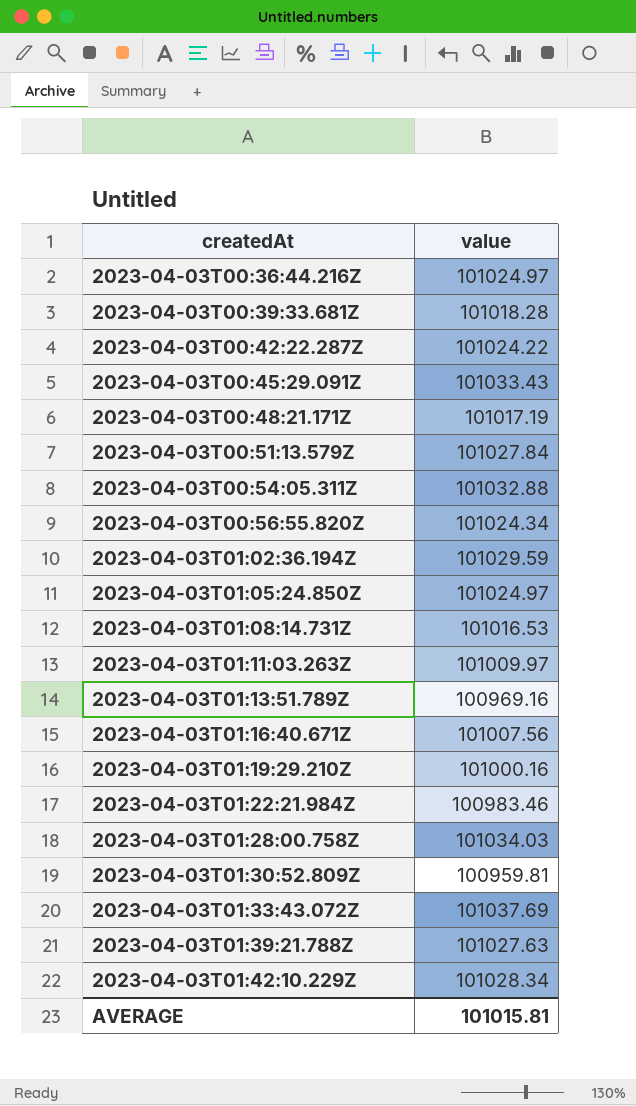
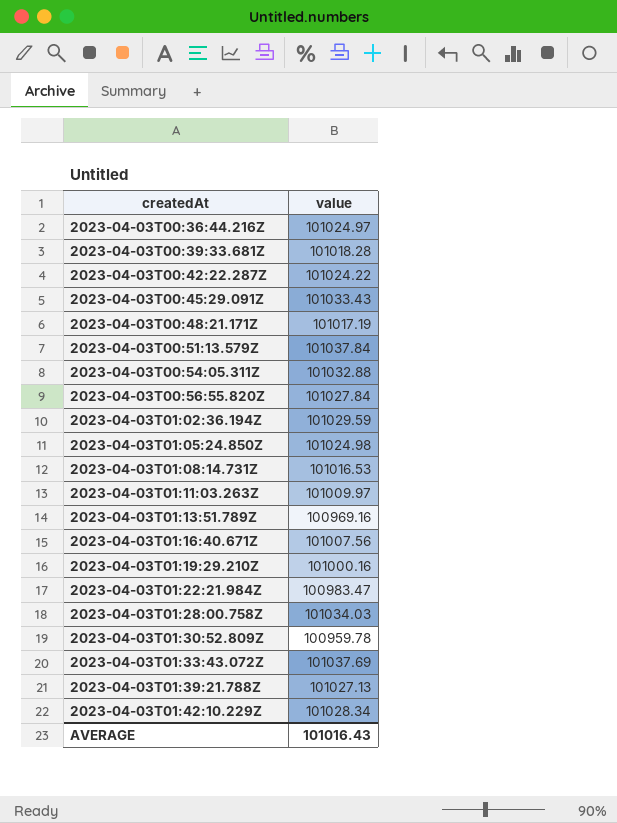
2023-04-03T00:51:13.579Z | value: 101027.84 -> 101037.84
2023-04-03T00:56:55.820Z | value: 101024.34 -> 101027.84
2023-04-03T01:05:24.850Z | value: 101024.97 -> 101024.98
2023-04-03T01:22:21.984Z | value: 100983.46 -> 100983.47
2023-04-03T01:30:52.809Z | value: 100959.81 -> 100959.78
2023-04-03T01:39:21.788Z | value: 101027.63 -> 101027.13
AVERAGE | value: 101015.81 -> 101016.43

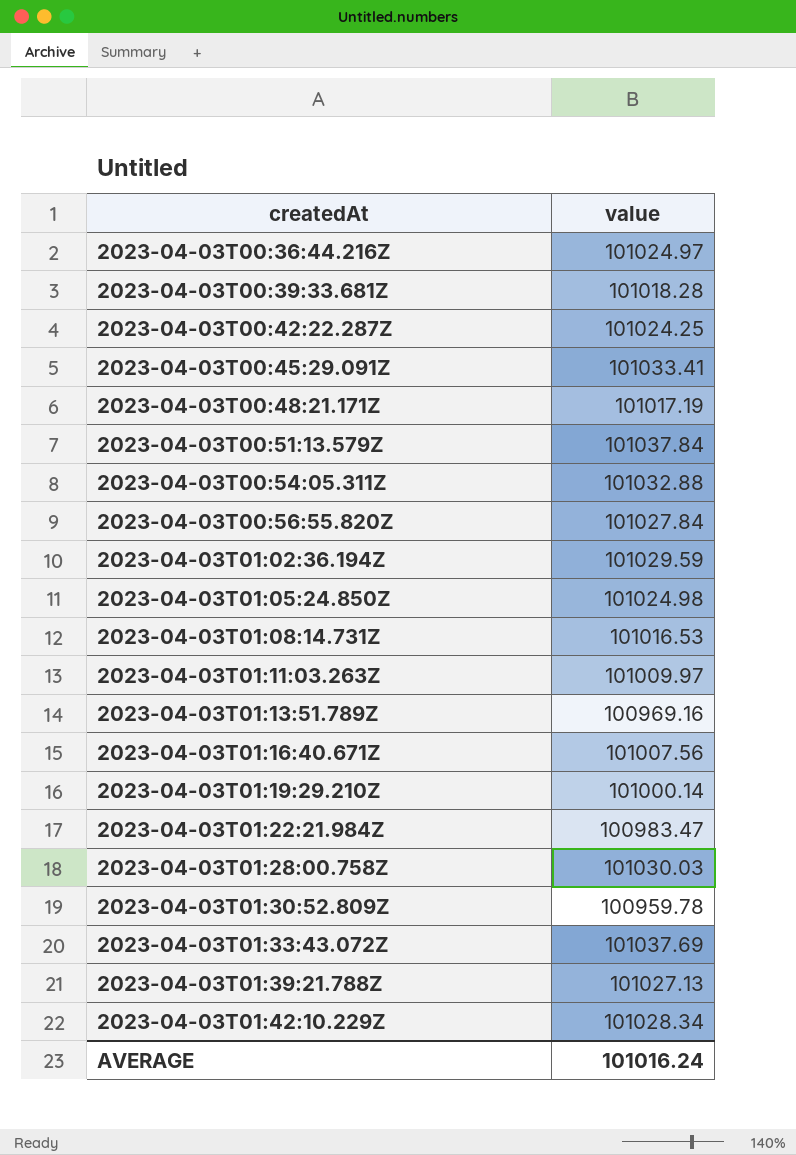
2023-04-03T00:42:22.287Z | value: 101024.22 -> 101024.25
2023-04-03T00:45:29.091Z | value: 101033.43 -> 101033.41
2023-04-03T01:19:29.210Z | value: 101000.16 -> 101000.14
2023-04-03T01:28:00.758Z | value: 101034.03 -> 101030.03
AVERAGE | value: 101016.43 -> 101016.24

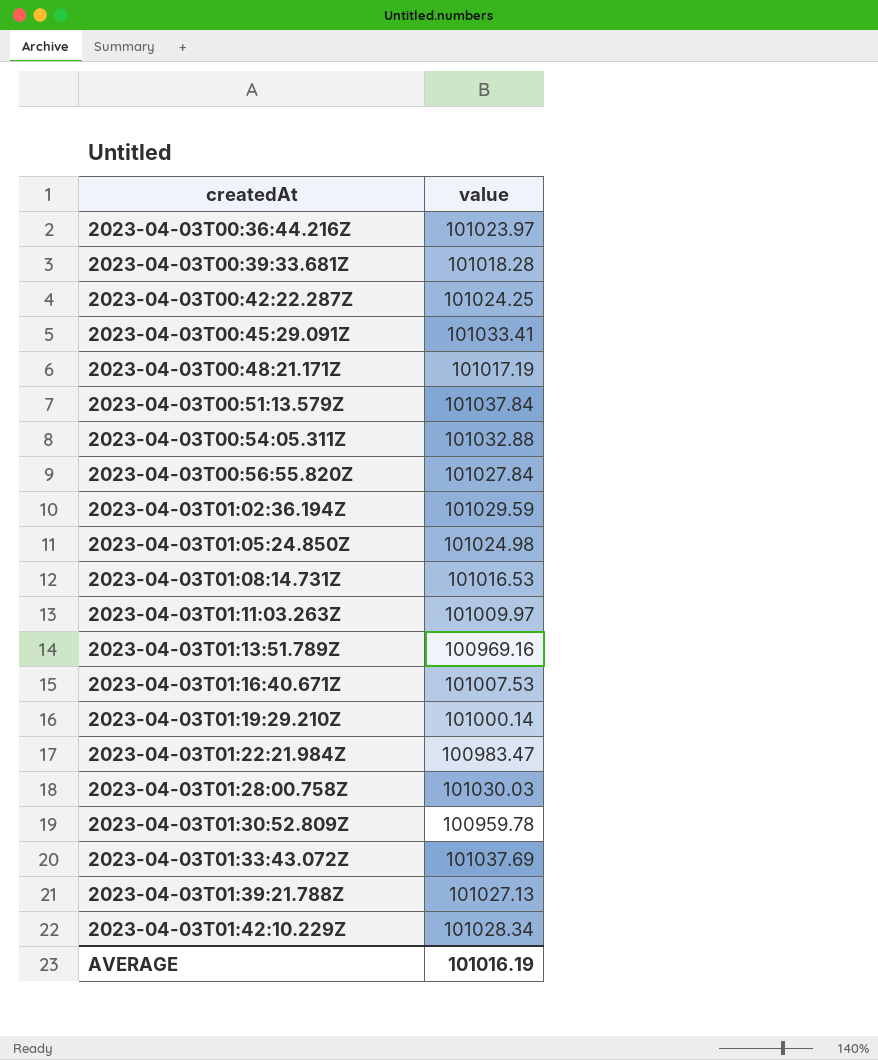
2023-04-03T00:36:44.216Z | value: 101024.97 -> 101023.97
2023-04-03T01:16:40.671Z | value: 101007.56 -> 101007.53
AVERAGE | value: 101016.24 -> 101016.19

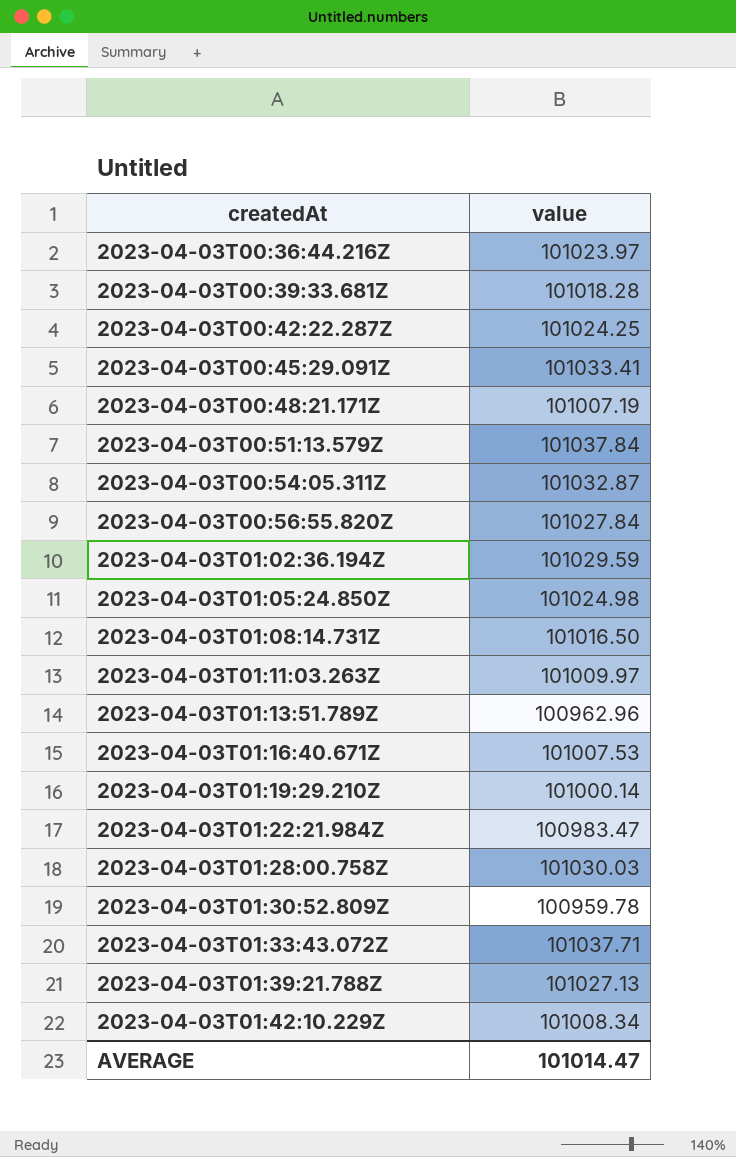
2023-04-03T00:48:21.171Z | value: 101017.19 -> 101007.19
2023-04-03T00:54:05.311Z | value: 101032.88 -> 101032.87
2023-04-03T01:08:14.731Z | value: 101016.53 -> 101016.50
2023-04-03T01:13:51.789Z | value: 100969.16 -> 100962.96
2023-04-03T01:33:43.072Z | value: 101037.69 -> 101037.71
2023-04-03T01:42:10.229Z | value: 101028.34 -> 101008.34
AVERAGE | value: 101016.19 -> 101014.47

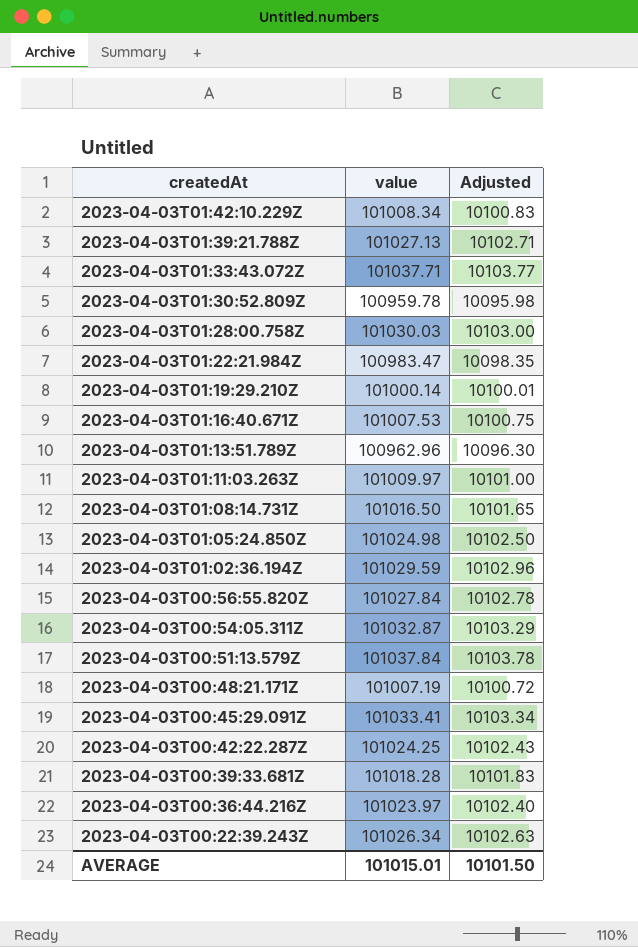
row order: createdAt ascending -> createdAt descending
column Adjusted | formula: none -> [value] * 0.1
row 2023-04-03T00:22:39.243Z: none -> 101026.34 | 10102.63
AVERAGE | value: 101014.47 -> 101015.01

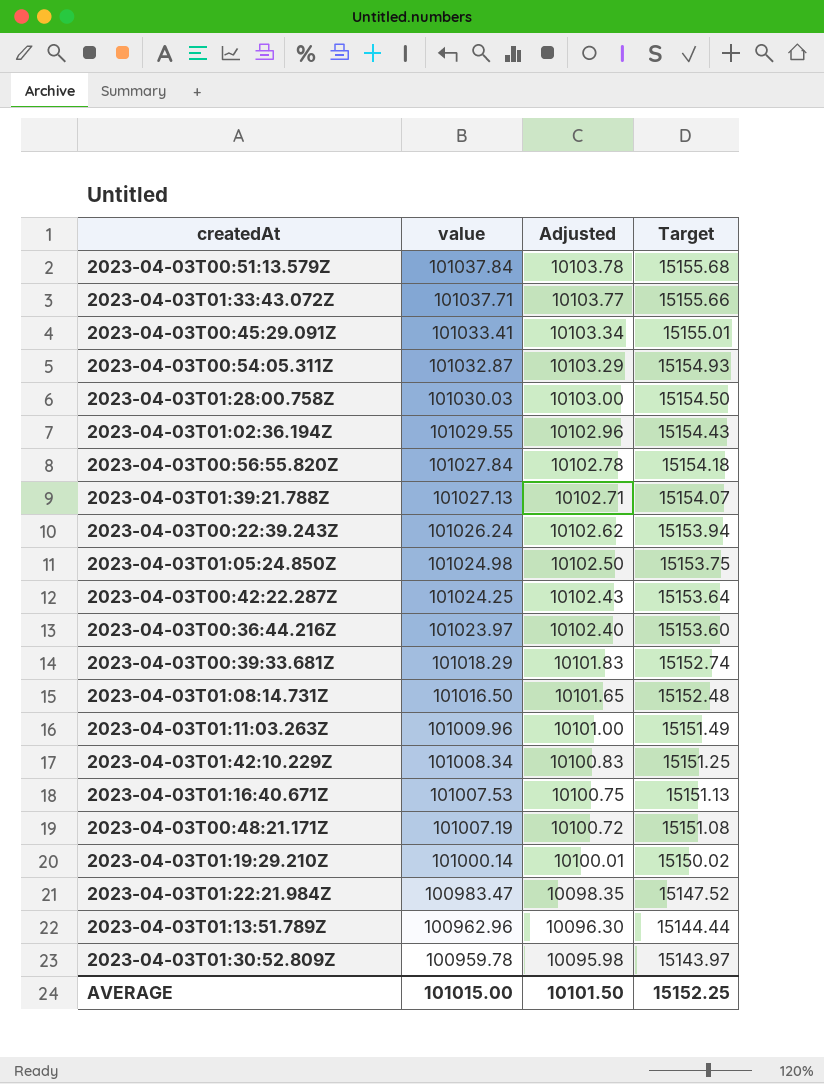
row order: createdAt descending -> value descending
column Target | formula: none -> [value] * 0.15
2023-04-03T01:02:36.194Z | value: 101029.59 -> 101029.55
2023-04-03T00:22:39.243Z | value: 101026.34 -> 101026.24
2023-04-03T00:22:39.243Z | Adjusted: 10102.63 -> 10102.62
2023-04-03T00:39:33.681Z | value: 101018.28 -> 101018.29
2023-04-03T01:11:03.263Z | value: 101009.97 -> 101009.96
AVERAGE | value: 101015.01 -> 101015.00

